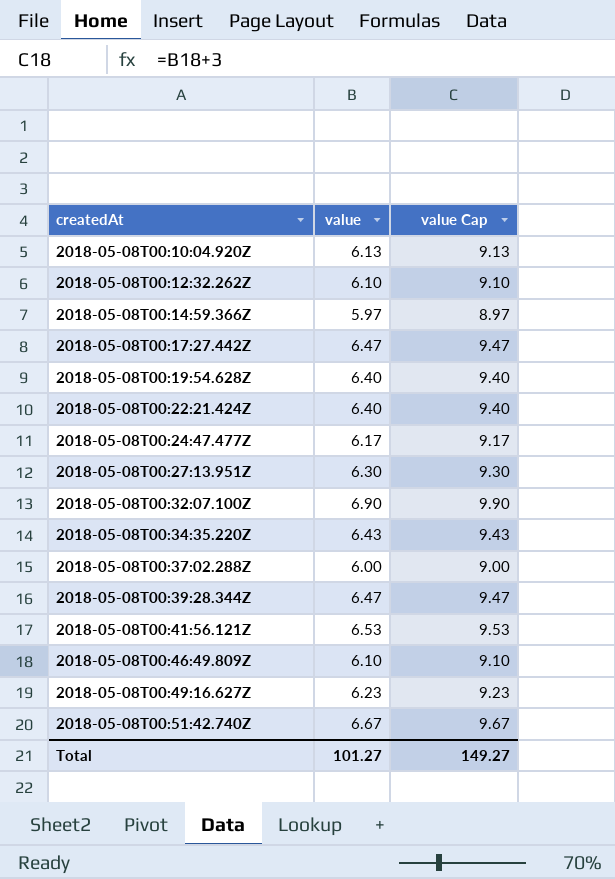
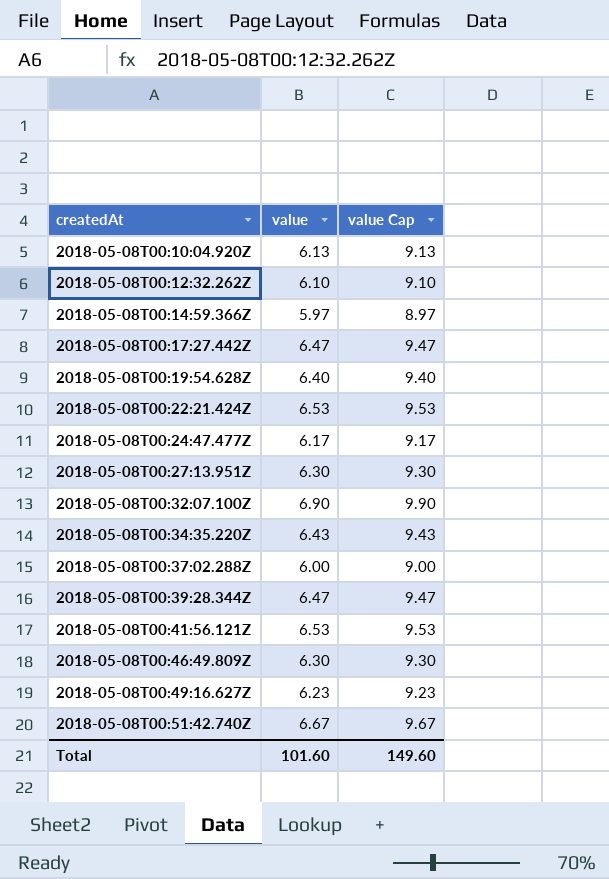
2018-05-08T00:22:21.424Z | value: 6.40 -> 6.53
2018-05-08T00:22:21.424Z | value Cap: 9.40 -> 9.53
2018-05-08T00:46:49.809Z | value: 6.10 -> 6.30
2018-05-08T00:46:49.809Z | value Cap: 9.10 -> 9.30
Total | value: 101.27 -> 101.60
Total | value Cap: 149.27 -> 149.60

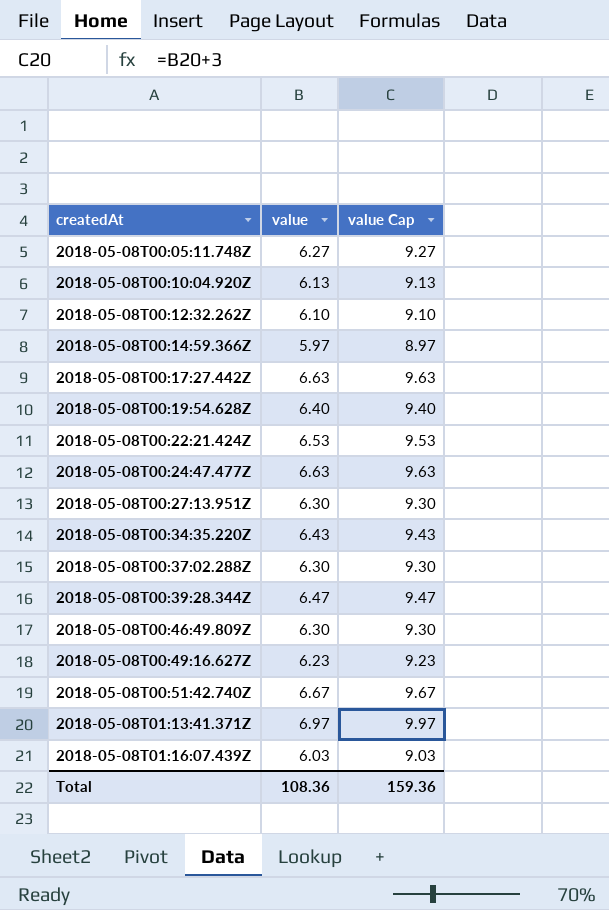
row 2018-05-08T00:32:07.100Z: 6.90 | 9.90 -> none
row 2018-05-08T00:41:56.121Z: 6.53 | 9.53 -> none
row 2018-05-08T00:05:11.748Z: none -> 6.27 | 9.27
2018-05-08T00:17:27.442Z | value: 6.47 -> 6.63
2018-05-08T00:17:27.442Z | value Cap: 9.47 -> 9.63
2018-05-08T00:24:47.477Z | value: 6.17 -> 6.63
2018-05-08T00:24:47.477Z | value Cap: 9.17 -> 9.63
2018-05-08T00:37:02.288Z | value: 6.00 -> 6.30
2018-05-08T00:37:02.288Z | value Cap: 9.00 -> 9.30
row 2018-05-08T01:13:41.371Z: none -> 6.97 | 9.97
row 2018-05-08T01:16:07.439Z: none -> 6.03 | 9.03
Total | value: 101.60 -> 108.36
Total | value Cap: 149.60 -> 159.36

